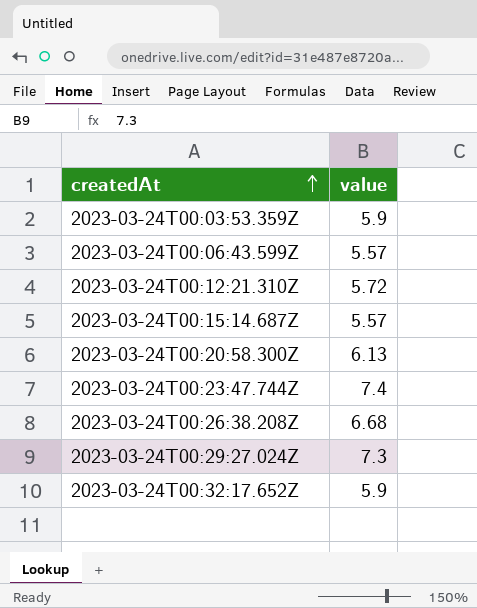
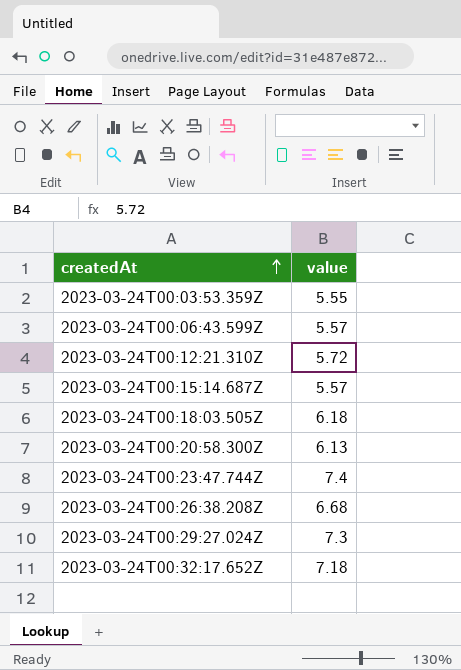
2023-03-24T00:03:53.359Z | value: 5.9 -> 5.55
row 2023-03-24T00:18:03.505Z: none -> 6.18
2023-03-24T00:32:17.652Z | value: 5.9 -> 7.18

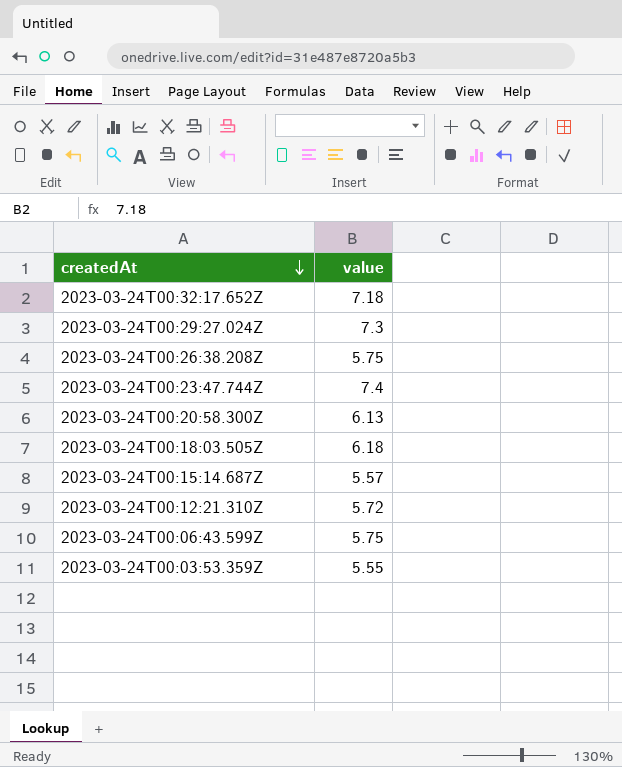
row order: createdAt ascending -> createdAt descending
2023-03-24T00:26:38.208Z | value: 6.68 -> 5.75
2023-03-24T00:06:43.599Z | value: 5.57 -> 5.75

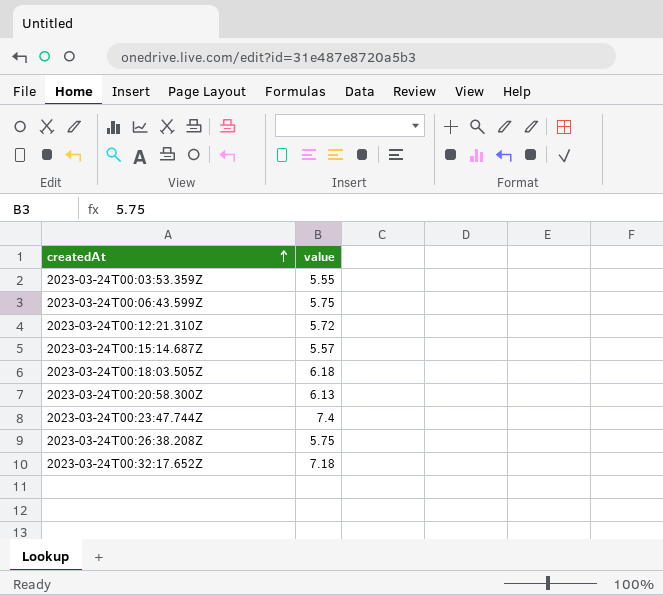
row order: createdAt descending -> createdAt ascending
row 2023-03-24T00:29:27.024Z: 7.3 -> none

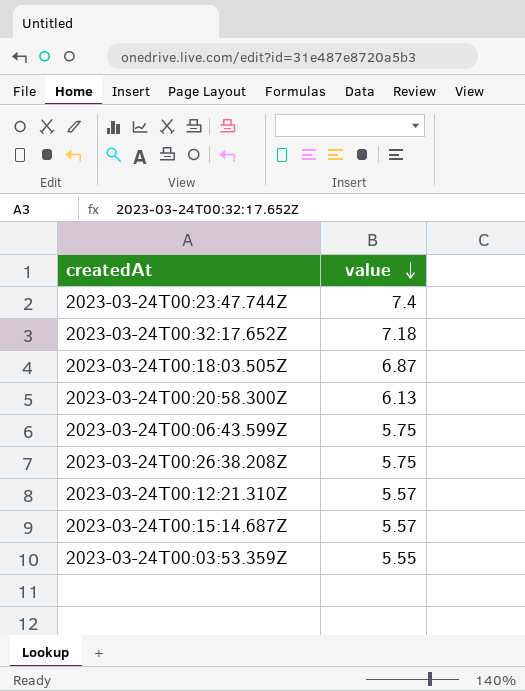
row order: createdAt ascending -> value descending
2023-03-24T00:18:03.505Z | value: 6.18 -> 6.87
2023-03-24T00:12:21.310Z | value: 5.72 -> 5.57

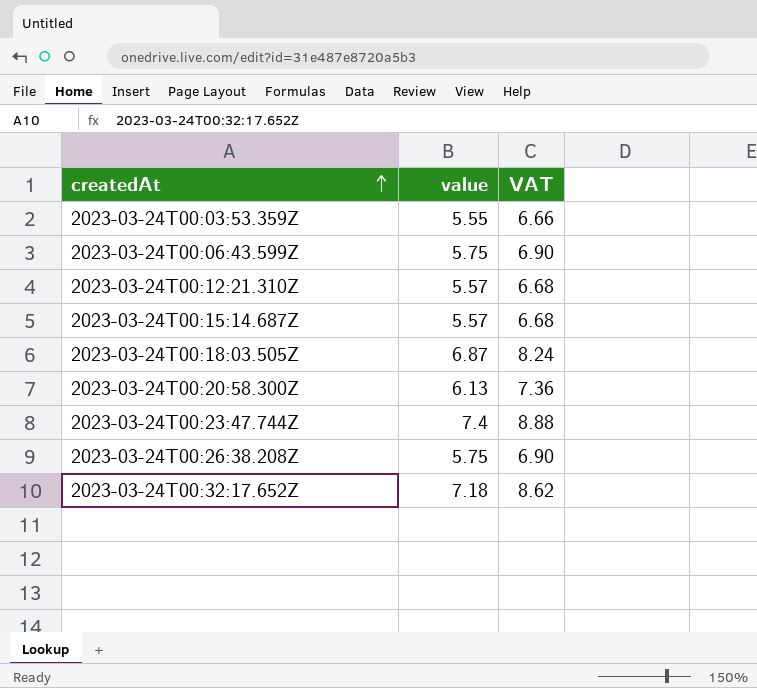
row order: value descending -> createdAt ascending
column VAT | formula: none -> [value] * 1.2

